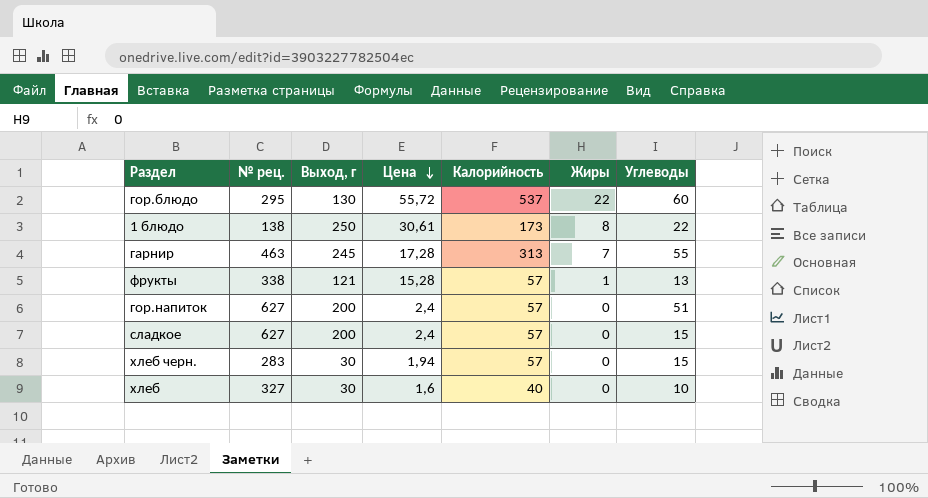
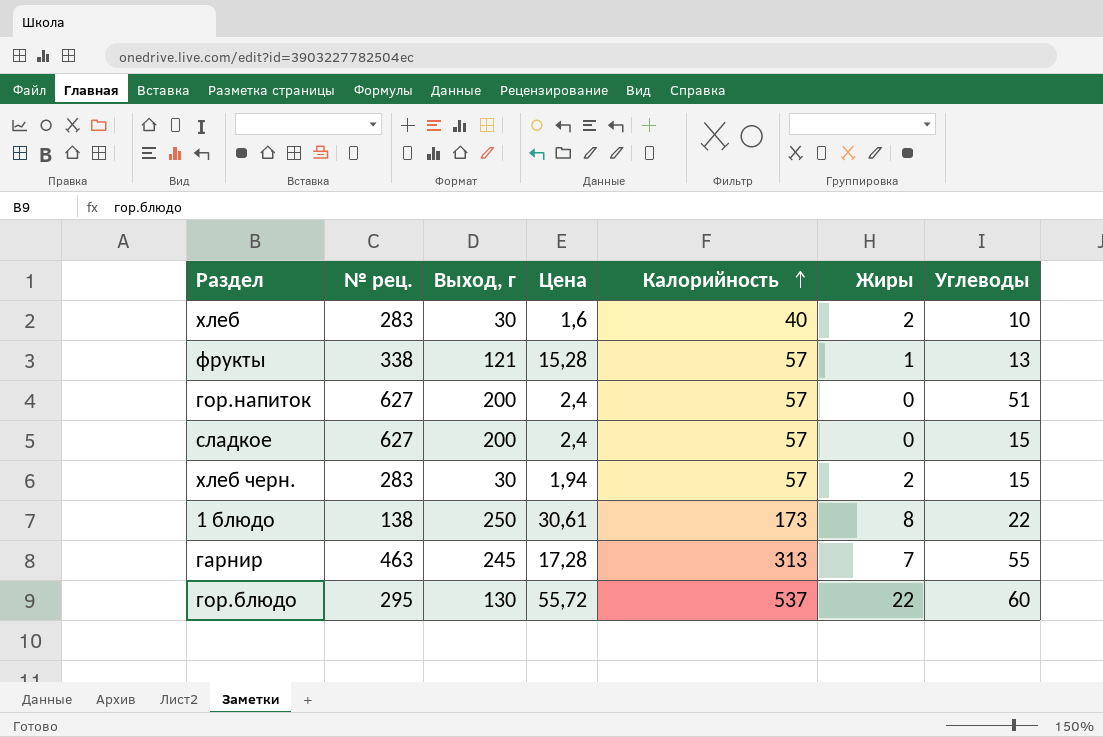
row order: Цена descending -> Калорийность ascending
хлеб | № рец.: 327 -> 283
хлеб | Жиры: 0 -> 2
хлеб черн. | Жиры: 0 -> 2

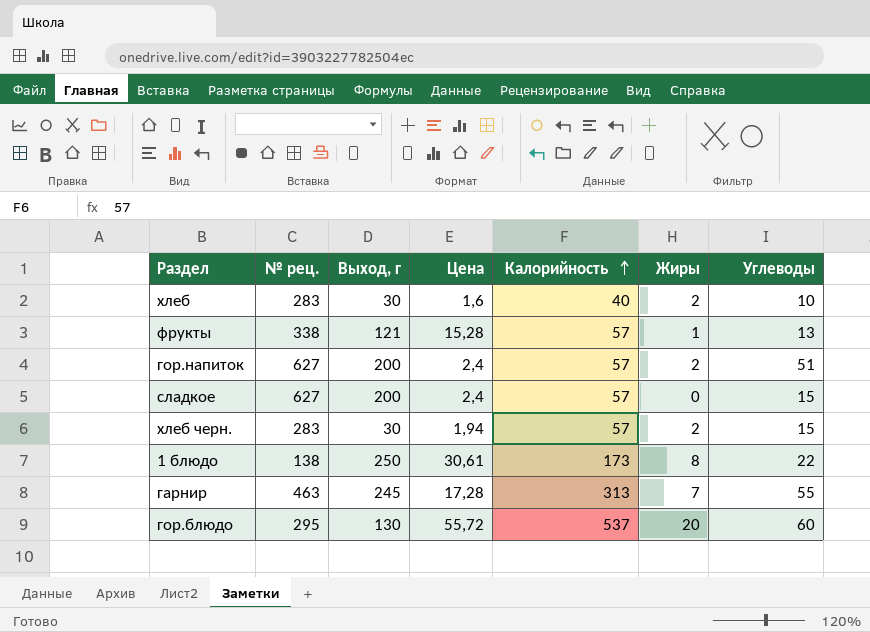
гор.напиток | Жиры: 0 -> 2
гор.блюдо | Жиры: 22 -> 20

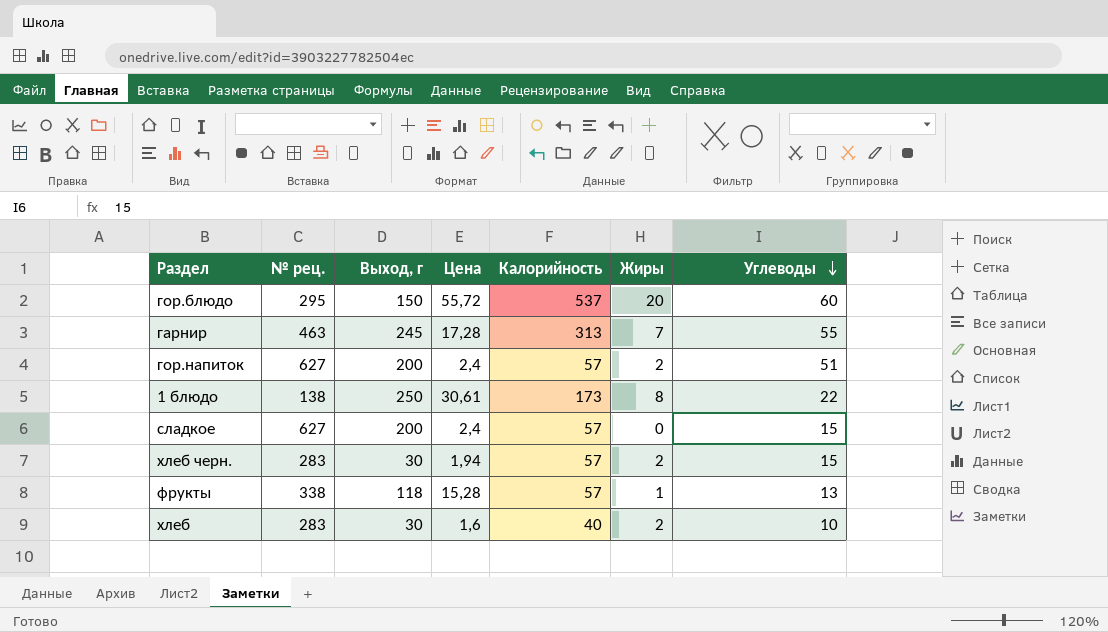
row order: Калорийность ascending -> Углеводы descending
гор.блюдо | Выход, г: 130 -> 150
фрукты | Выход, г: 121 -> 118

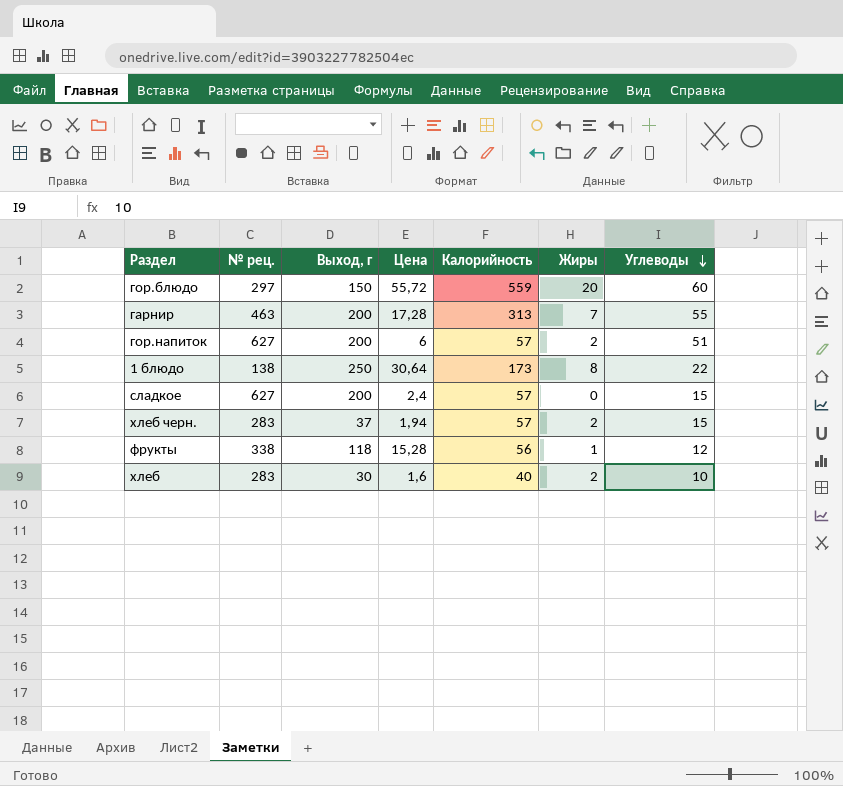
гор.блюдо | № рец.: 295 -> 297
гор.блюдо | Калорийность: 537 -> 559
гарнир | Выход, г: 245 -> 200
гор.напиток | Цена: 2,4 -> 6
1 блюдо | Цена: 30,61 -> 30,64
хлеб черн. | Выход, г: 30 -> 37
фрукты | Калорийность: 57 -> 56
фрукты | Углеводы: 13 -> 12

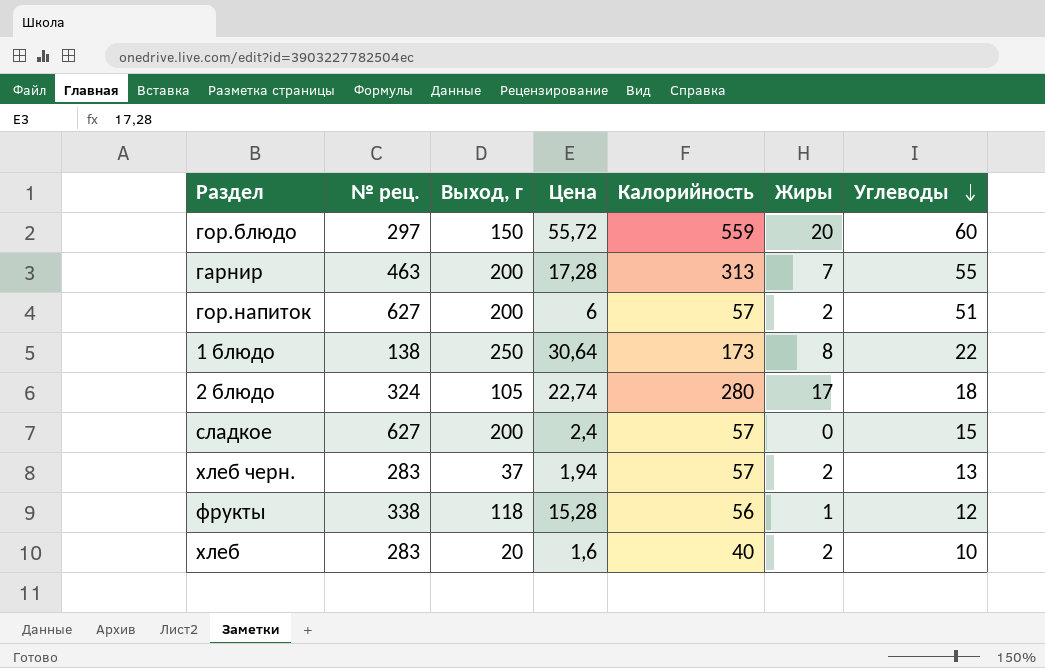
row 2 блюдо: none -> 324 | 105 | 22,74 | 280 | 17 | 18
хлеб черн. | Углеводы: 15 -> 13
хлеб | Выход, г: 30 -> 20

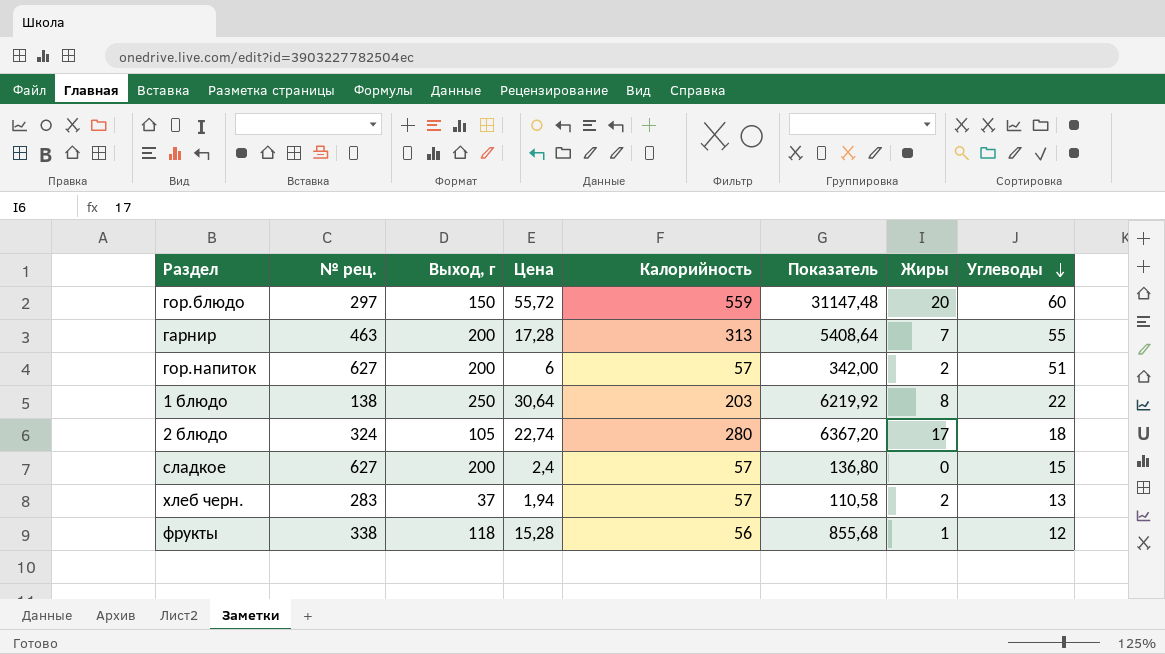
column Показатель | formula: none -> [Цена] * [Калорийность]
row хлеб: 283 | 20 | 1,6 | 40 | 2 | 10 -> none
1 блюдо | Калорийность: 173 -> 203

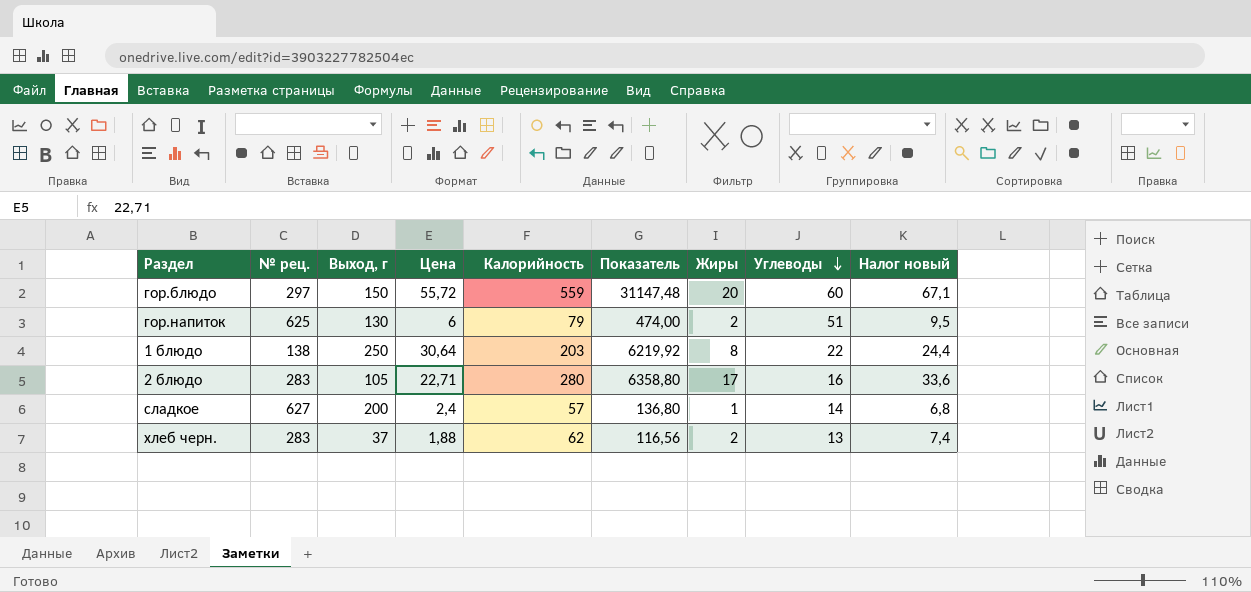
column Налог новый | formula: none -> [Калорийность] * 0,12
row гарнир: 463 | 200 | 17,28 | 313 | 5408,64 | 7 | 55 -> none
row фрукты: 338 | 118 | 15,28 | 56 | 855,68 | 1 | 12 -> none
гор.напиток | № рец.: 627 -> 625
гор.напиток | Выход, г: 200 -> 130
гор.напиток | Калорийность: 57 -> 79
гор.напиток | Показатель: 342,00 -> 474,00
2 блюдо | № рец.: 324 -> 283
2 блюдо | Цена: 22,74 -> 22,71
2 блюдо | Показатель: 6367,20 -> 6358,80
2 блюдо | Углеводы: 18 -> 16
сладкое | Жиры: 0 -> 1
сладкое | Углеводы: 15 -> 14
хлеб черн. | Цена: 1,94 -> 1,88
хлеб черн. | Калорийность: 57 -> 62
хлеб черн. | Показатель: 110,58 -> 116,56

